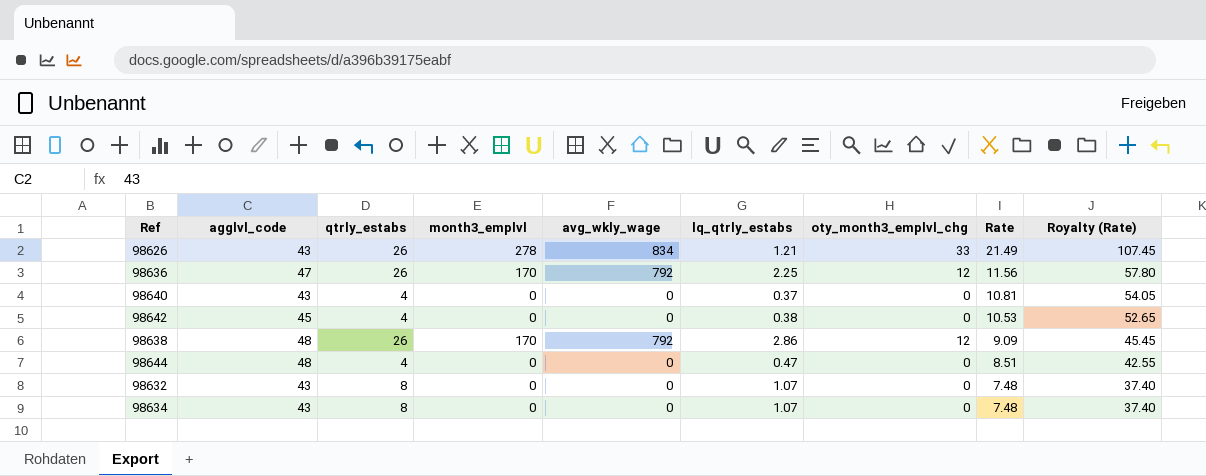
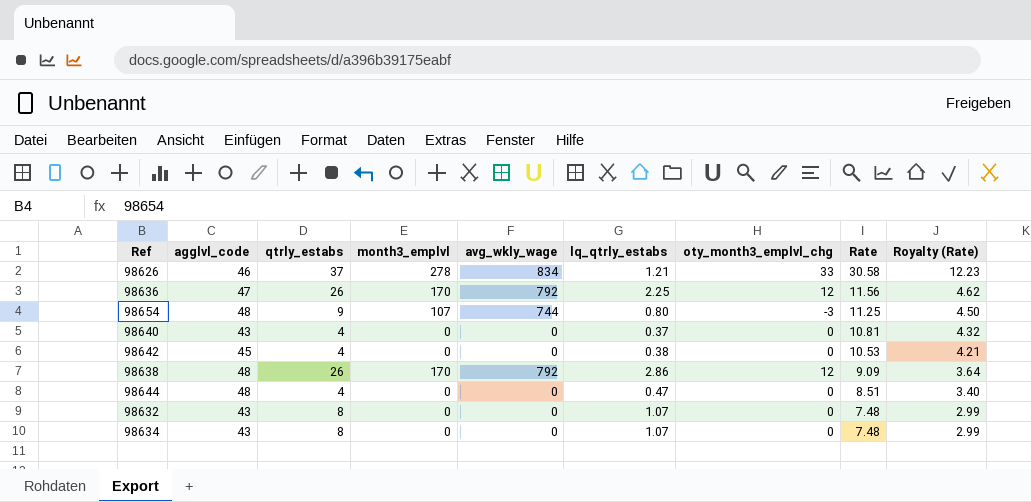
column Royalty (Rate) | formula: [Rate] * 5 -> [Rate] * 0.4
98626 | agglvl_code: 43 -> 46
98626 | qtrly_estabs: 26 -> 37
98626 | Rate: 21.49 -> 30.58
row 98654: none -> 48 | 9 | 107 | 744 | 0.80 | -3 | 11.25 | 4.50

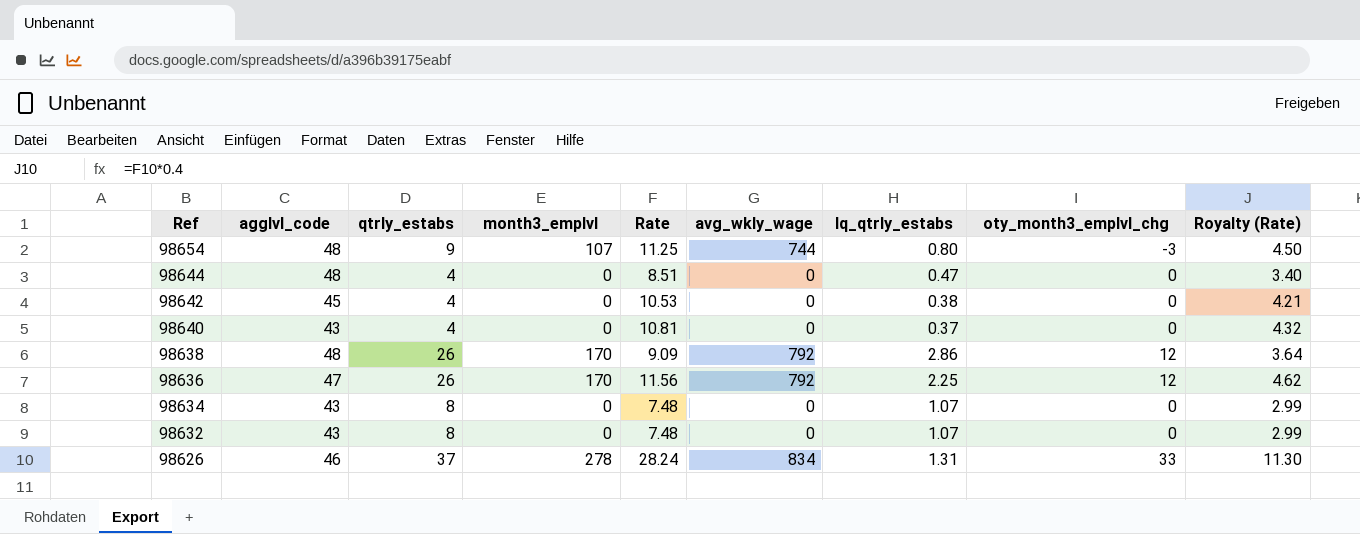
row order: Rate descending -> Ref descending
column Rate | position: 8 -> 5
98626 | Rate: 30.58 -> 28.24
98626 | lq_qtrly_estabs: 1.21 -> 1.31
98626 | Royalty (Rate): 12.23 -> 11.30

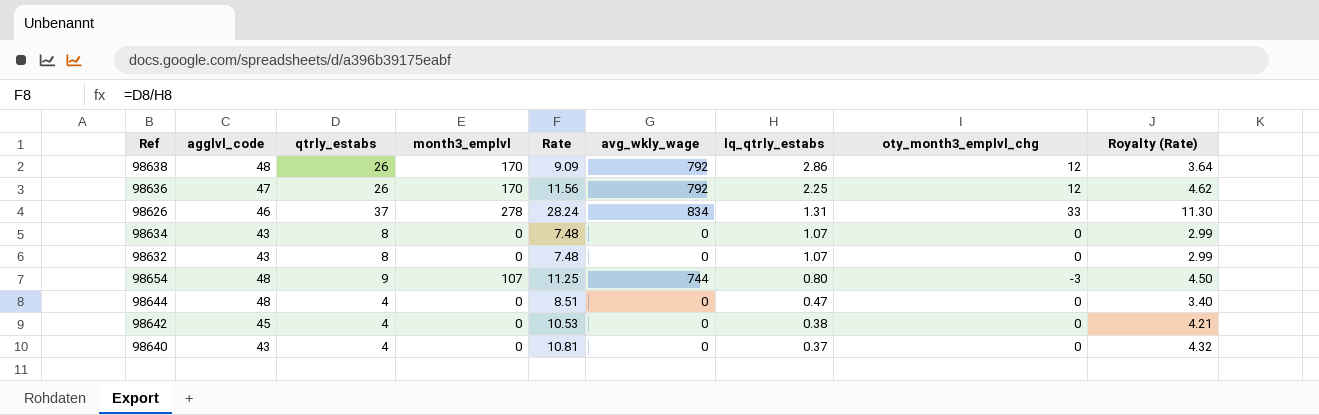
row order: Ref descending -> lq_qtrly_estabs descending

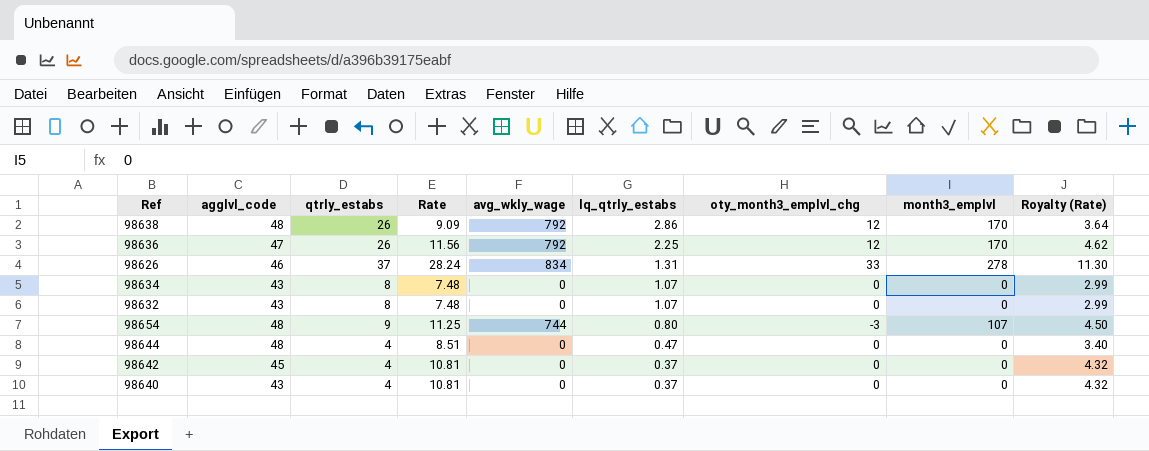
column month3_emplvl | position: 4 -> 8
98642 | Rate: 10.53 -> 10.81
98642 | lq_qtrly_estabs: 0.38 -> 0.37
98642 | Royalty (Rate): 4.21 -> 4.32

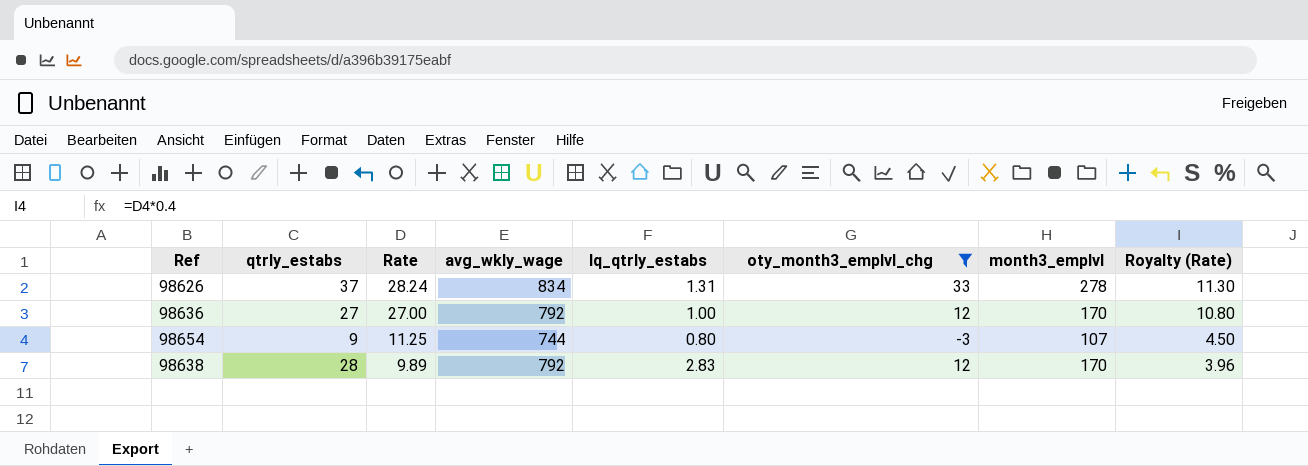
filter: none -> oty_month3_emplvl_chg != 0
row order: lq_qtrly_estabs descending -> Rate descending
column agglvl_code | position: 2 -> none
98636 | qtrly_estabs: 26 -> 27
98636 | Rate: 11.56 -> 27.00
98636 | lq_qtrly_estabs: 2.25 -> 1.00
98636 | Royalty (Rate): 4.62 -> 10.80
98638 | qtrly_estabs: 26 -> 28
98638 | Rate: 9.09 -> 9.89
98638 | lq_qtrly_estabs: 2.86 -> 2.83
98638 | Royalty (Rate): 3.64 -> 3.96

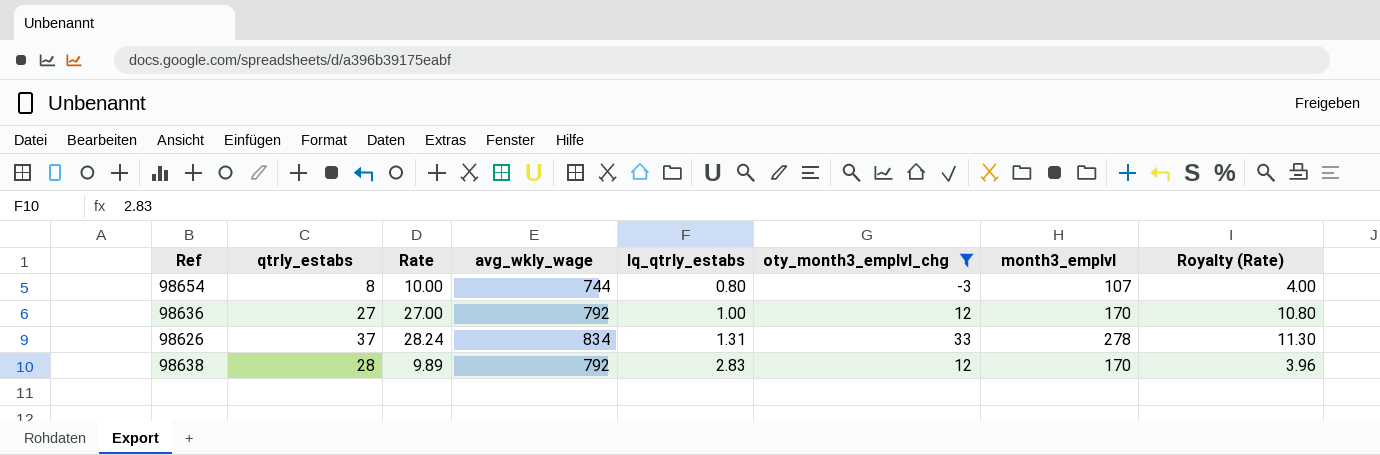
row order: Rate descending -> lq_qtrly_estabs ascending
98654 | qtrly_estabs: 9 -> 8
98654 | Rate: 11.25 -> 10.00
98654 | Royalty (Rate): 4.50 -> 4.00

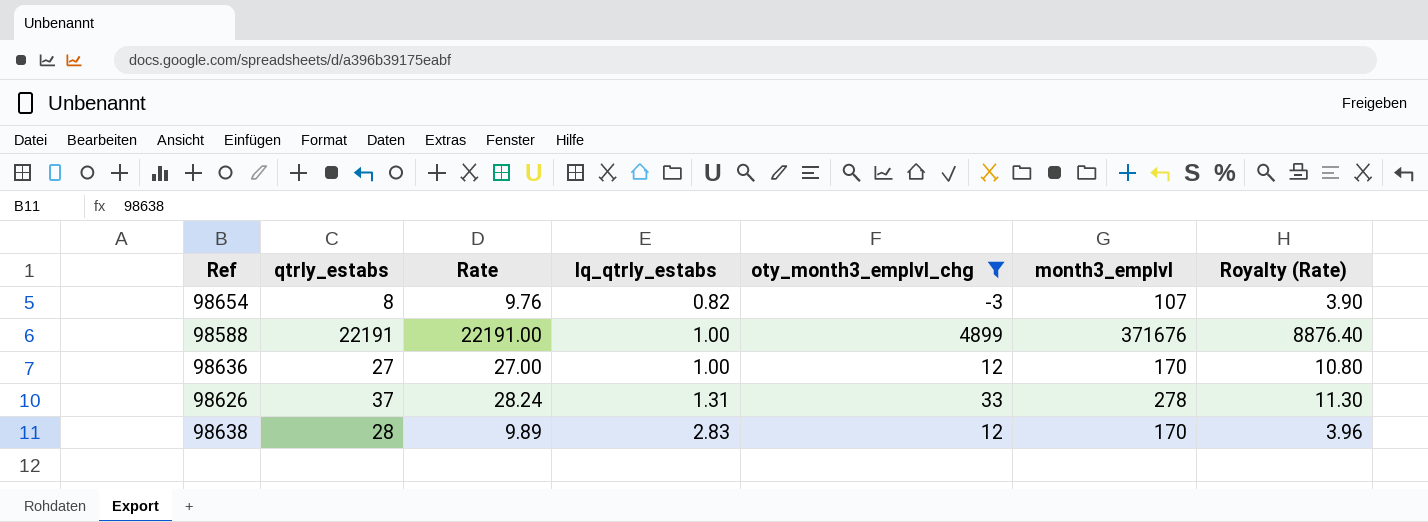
column avg_wkly_wage | position: 4 -> none
98654 | Rate: 10.00 -> 9.76
98654 | lq_qtrly_estabs: 0.80 -> 0.82
98654 | Royalty (Rate): 4.00 -> 3.90
row 98588: none -> 22191 | 22191.00 | 1.00 | 4899 | 371676 | 8876.40

